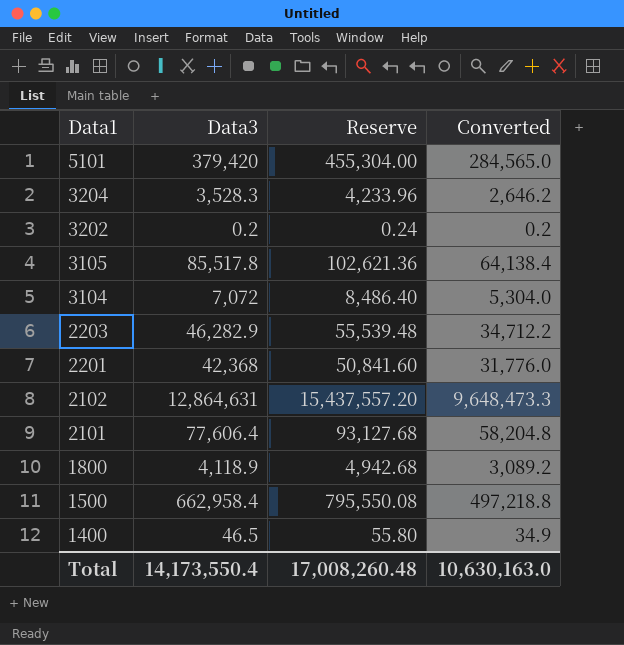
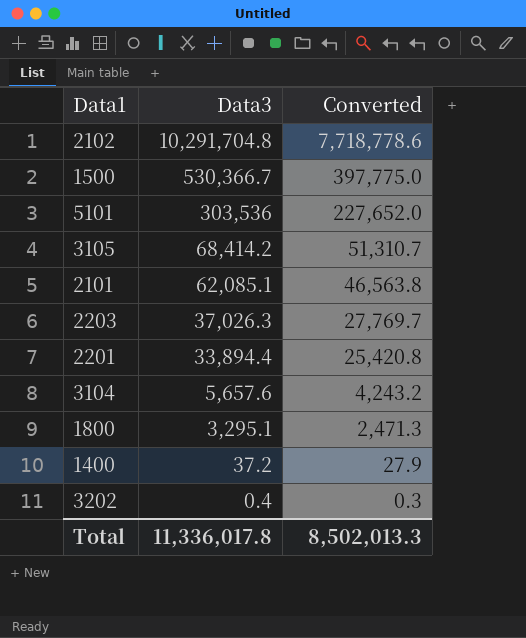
row order: Data1 descending -> Data3 descending
column Reserve | formula: [Data3] * 1.2 -> none
row 3204: 3,528.3 | 4,233.96 | 2,646.2 -> none
2102 | Data3: 12,864,631 -> 10,291,704.8
2102 | Converted: 9,648,473.3 -> 7,718,778.6
1500 | Data3: 662,958.4 -> 530,366.7
1500 | Converted: 497,218.8 -> 397,775.0
5101 | Data3: 379,420 -> 303,536
5101 | Converted: 284,565.0 -> 227,652.0
3105 | Data3: 85,517.8 -> 68,414.2
3105 | Converted: 64,138.4 -> 51,310.7
2101 | Data3: 77,606.4 -> 62,085.1
2101 | Converted: 58,204.8 -> 46,563.8
2203 | Data3: 46,282.9 -> 37,026.3
2203 | Converted: 34,712.2 -> 27,769.7
2201 | Data3: 42,368 -> 33,894.4
2201 | Converted: 31,776.0 -> 25,420.8
3104 | Data3: 7,072 -> 5,657.6
3104 | Converted: 5,304.0 -> 4,243.2
1800 | Data3: 4,118.9 -> 3,295.1
1800 | Converted: 3,089.2 -> 2,471.3
1400 | Data3: 46.5 -> 37.2
1400 | Converted: 34.9 -> 27.9
3202 | Data3: 0.2 -> 0.4
3202 | Converted: 0.2 -> 0.3
Total | Data3: 14,173,550.4 -> 11,336,017.8
Total | Converted: 10,630,163.0 -> 8,502,013.3

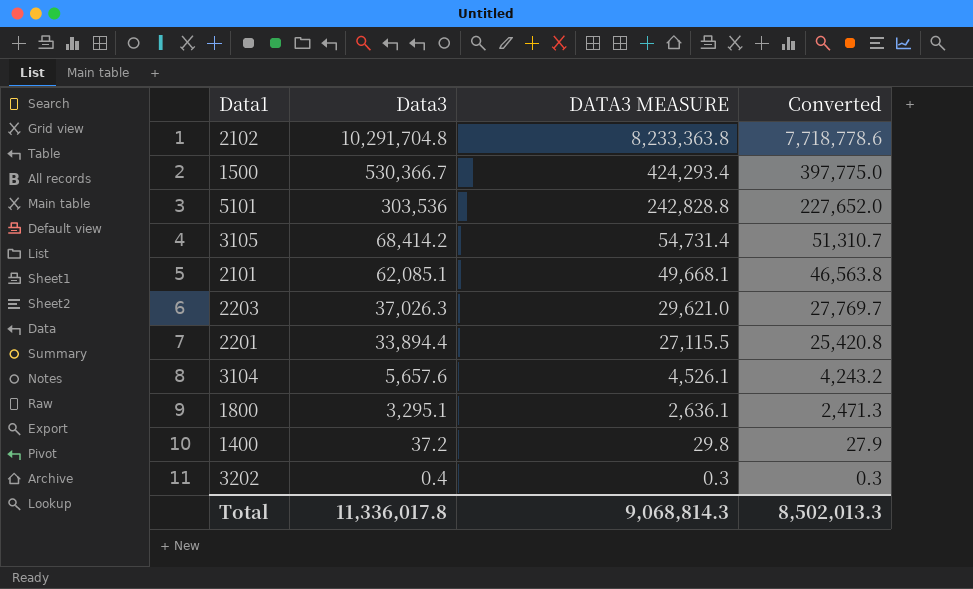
column DATA3 MEASURE | formula: none -> [Data3] * 0.8

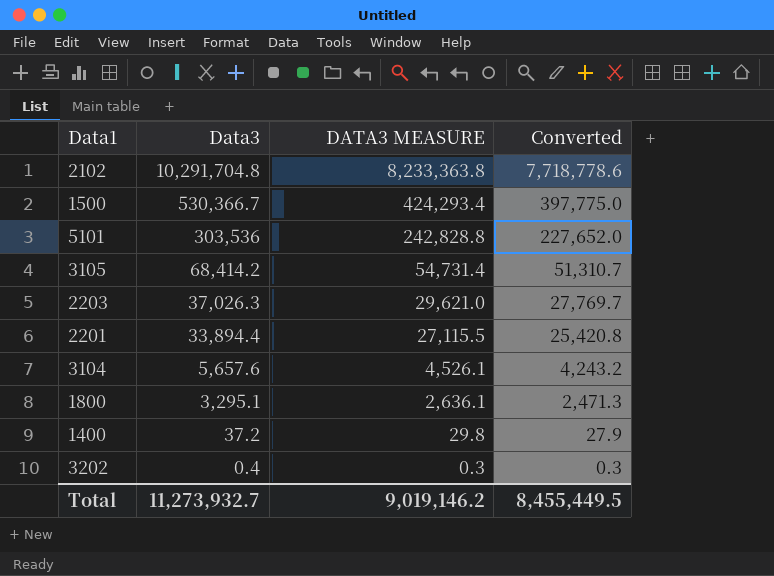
row 2101: 62,085.1 | 49,668.1 | 46,563.8 -> none
Total | Data3: 11,336,017.8 -> 11,273,932.7
Total | DATA3 MEASURE: 9,068,814.3 -> 9,019,146.2
Total | Converted: 8,502,013.3 -> 8,455,449.5

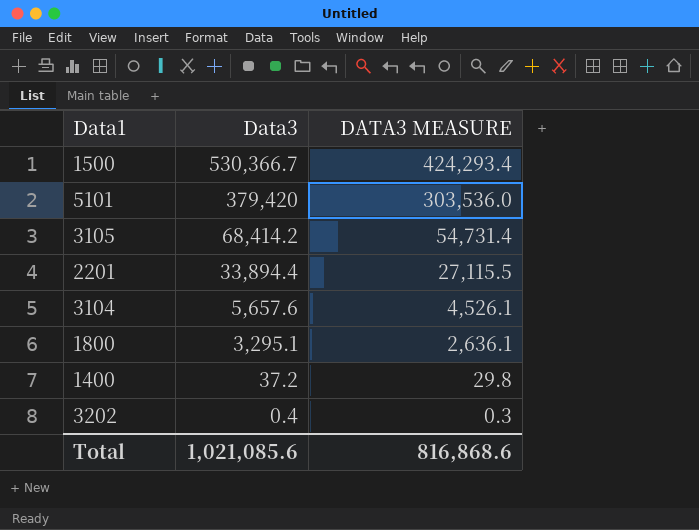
column Converted | formula: [Data3] * 0.75 -> none
row 2102: 10,291,704.8 | 8,233,363.8 | 7,718,778.6 -> none
row 2203: 37,026.3 | 29,621.0 | 27,769.7 -> none
5101 | Data3: 303,536 -> 379,420
5101 | DATA3 MEASURE: 242,828.8 -> 303,536.0
Total | Data3: 11,273,932.7 -> 1,021,085.6
Total | DATA3 MEASURE: 9,019,146.2 -> 816,868.6

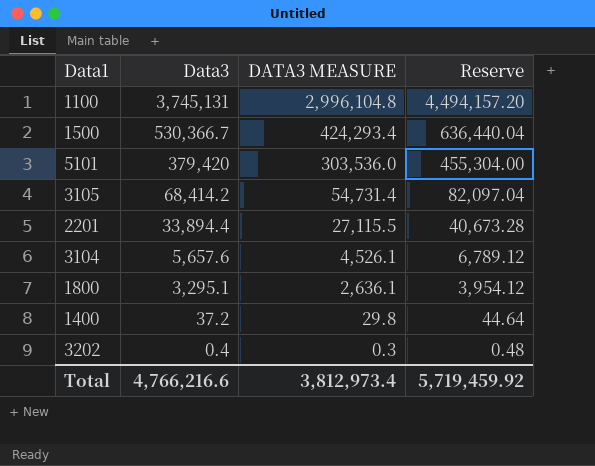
column Reserve | formula: none -> [Data3] * 1.2
row 1100: none -> 3,745,131 | 2,996,104.8 | 4,494,157.20
Total | Data3: 1,021,085.6 -> 4,766,216.6
Total | DATA3 MEASURE: 816,868.6 -> 3,812,973.4

